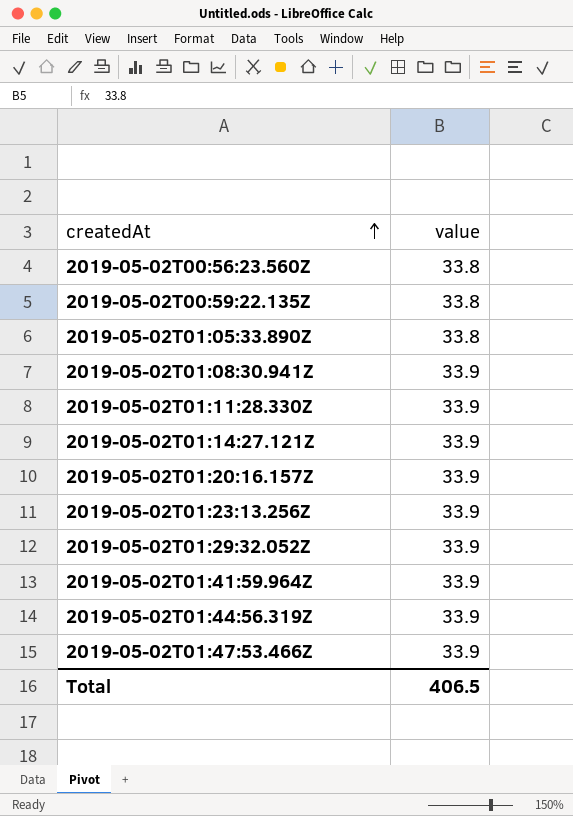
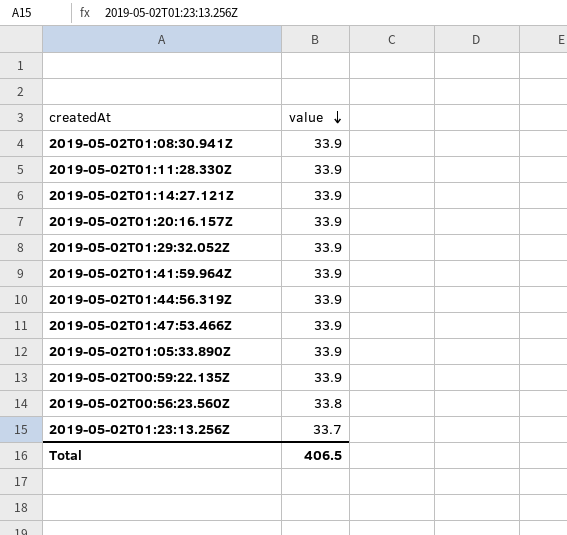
row order: createdAt ascending -> value descending
2019-05-02T01:05:33.890Z | value: 33.8 -> 33.9
2019-05-02T00:59:22.135Z | value: 33.8 -> 33.9
2019-05-02T01:23:13.256Z | value: 33.9 -> 33.7

